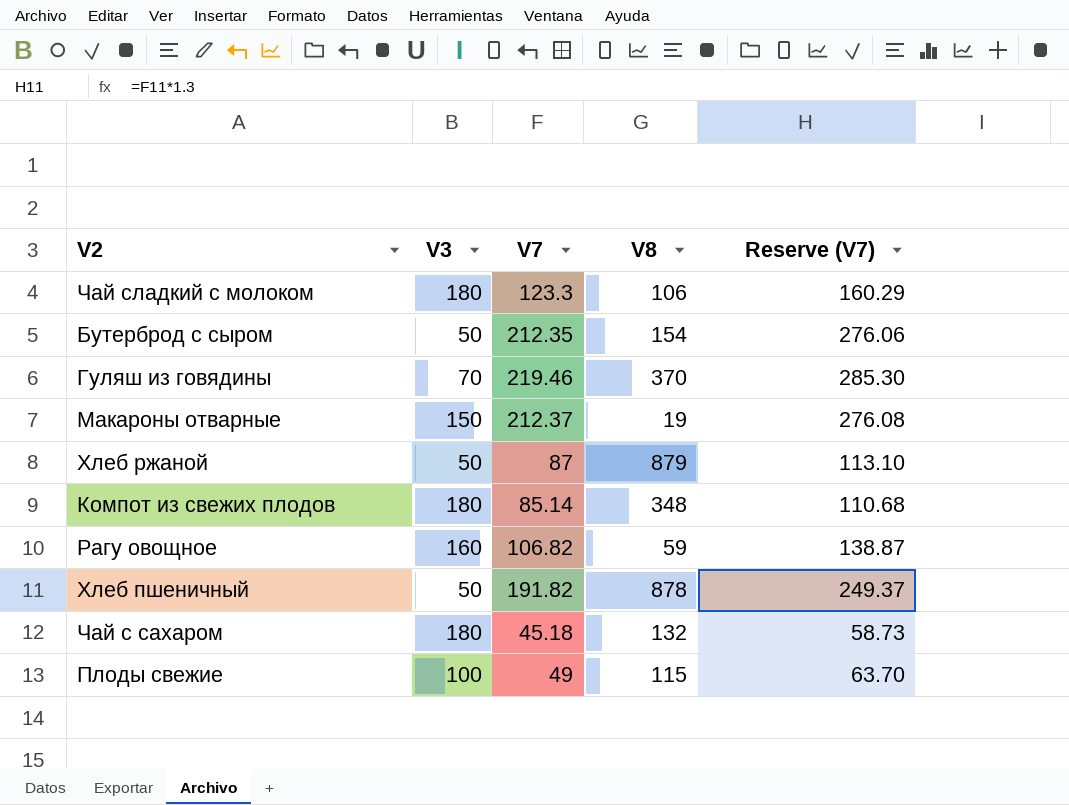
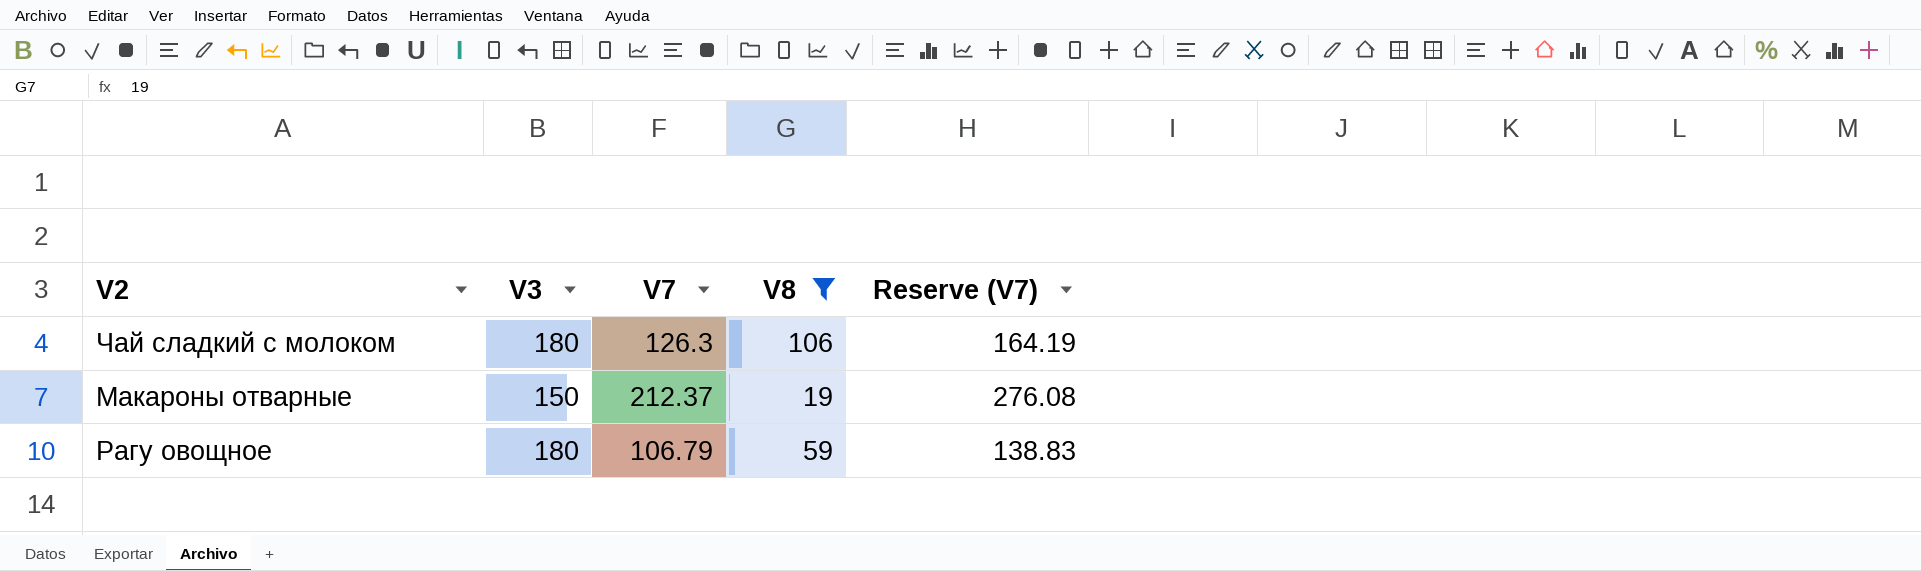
filter: none -> V8 <= 106
Чай сладкий с молоком | V7: 123.3 -> 126.3
Чай сладкий с молоком | Reserve (V7): 160.29 -> 164.19
Рагу овощное | V3: 160 -> 180
Рагу овощное | V7: 106.82 -> 106.79
Рагу овощное | Reserve (V7): 138.87 -> 138.83

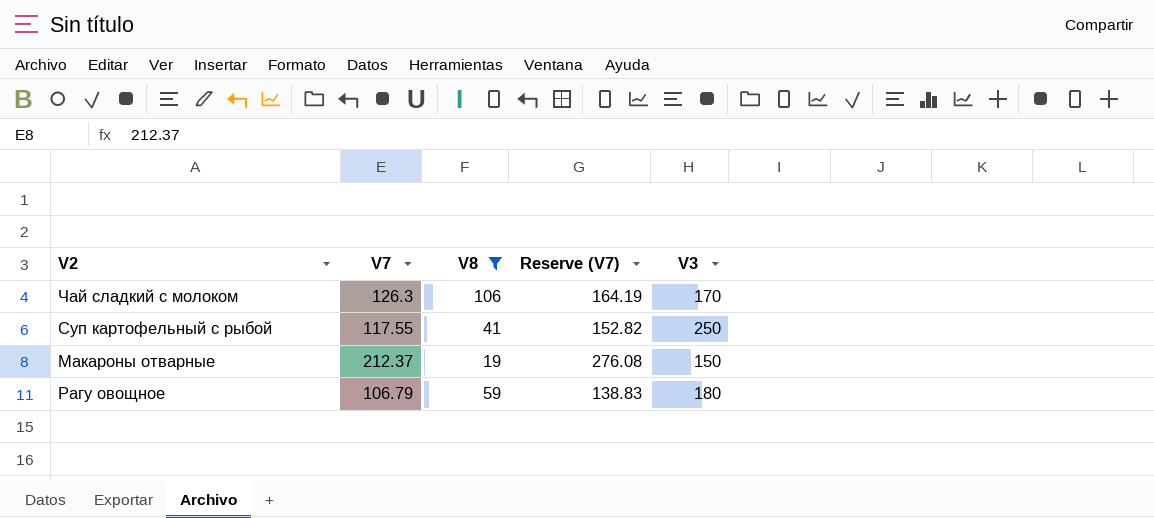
column V3 | position: 2 -> 5
Чай сладкий с молоком | V3: 180 -> 170
row Суп картофельный с рыбой: none -> 117.55 | 41 | 152.82 | 250

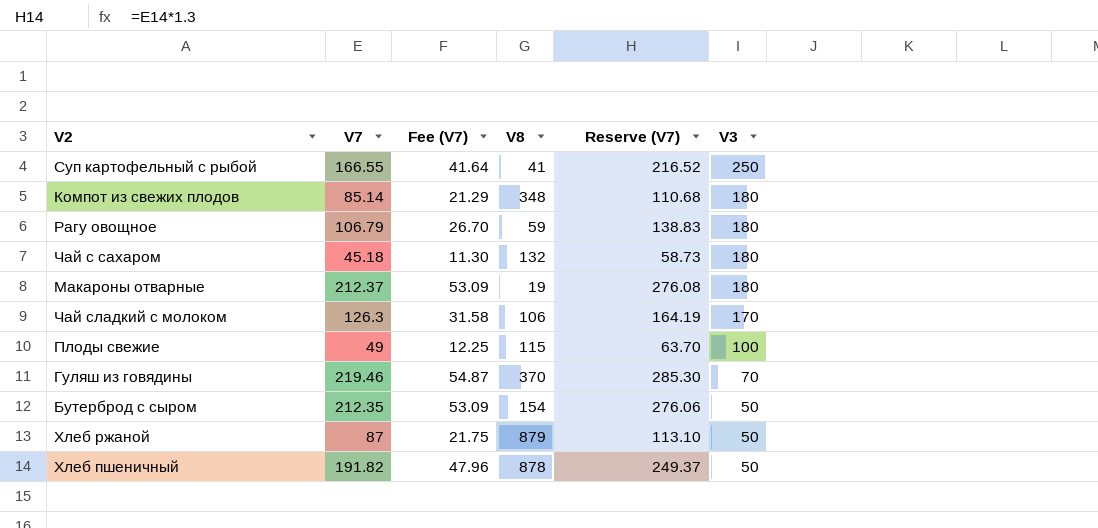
filter: V8 <= 106 -> none
row order: none -> V3 descending
column Fee (V7) | formula: none -> [V7] * 0.25
Суп картофельный с рыбой | V7: 117.55 -> 166.55
Суп картофельный с рыбой | Reserve (V7): 152.82 -> 216.52
Макароны отварные | V3: 150 -> 180

